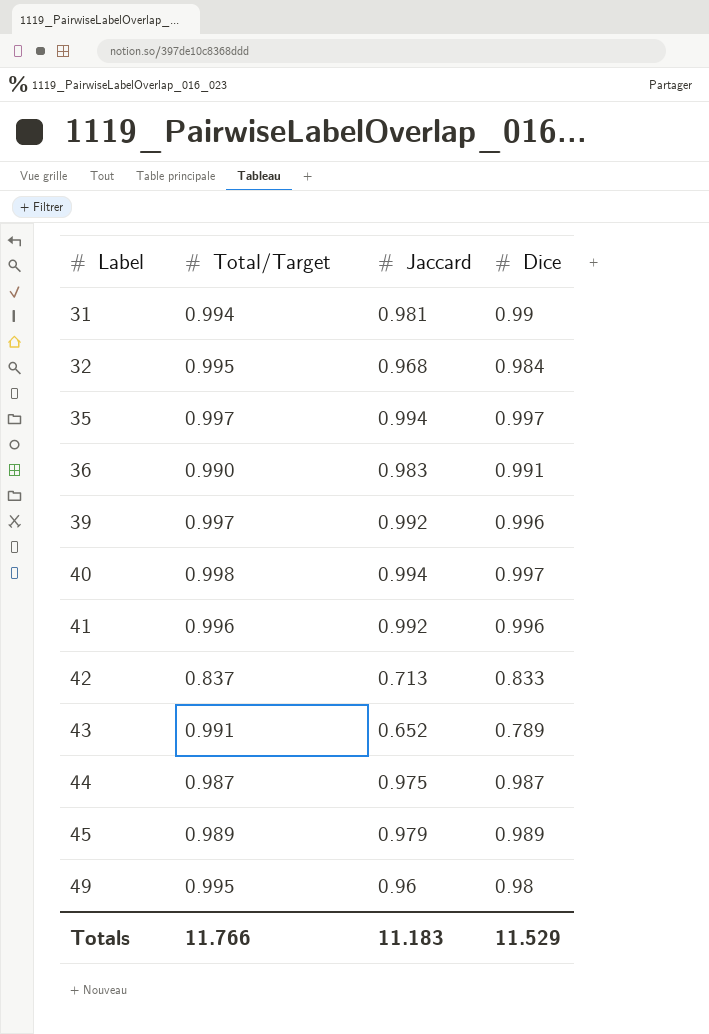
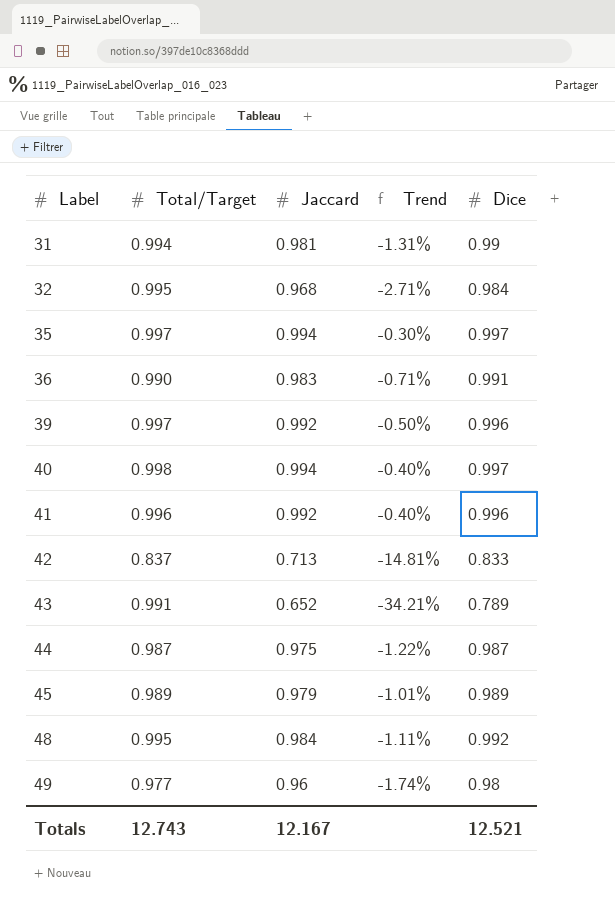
column Trend | formula: none -> ([Jaccard] - [Total/Target]) / [Total/Target]
row 48: none -> 0.995 | 0.984 | -1.11% | 0.992
49 | Total/Target: 0.995 -> 0.977
Totals | Total/Target: 11.766 -> 12.743
Totals | Jaccard: 11.183 -> 12.167
Totals | Dice: 11.529 -> 12.521

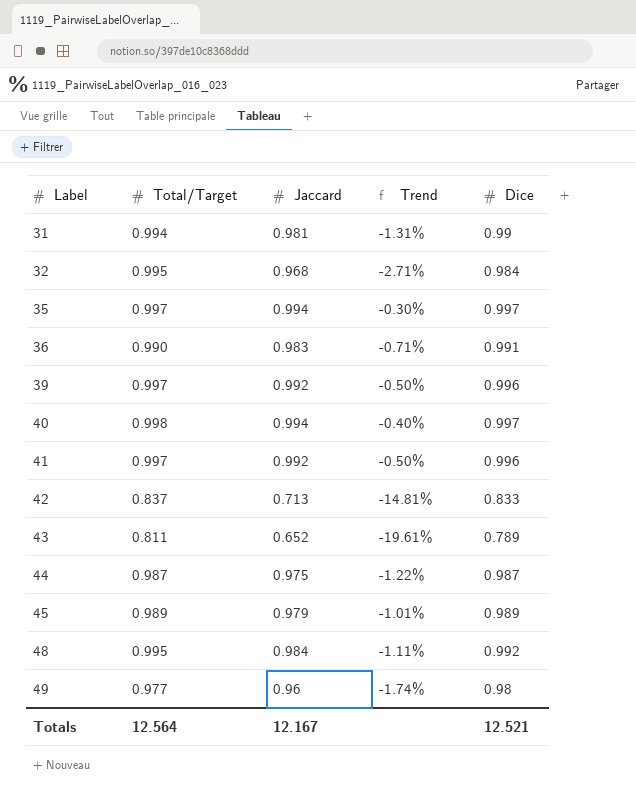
41 | Total/Target: 0.996 -> 0.997
41 | Trend: -0.40% -> -0.50%
43 | Total/Target: 0.991 -> 0.811
43 | Trend: -34.21% -> -19.61%
Totals | Total/Target: 12.743 -> 12.564

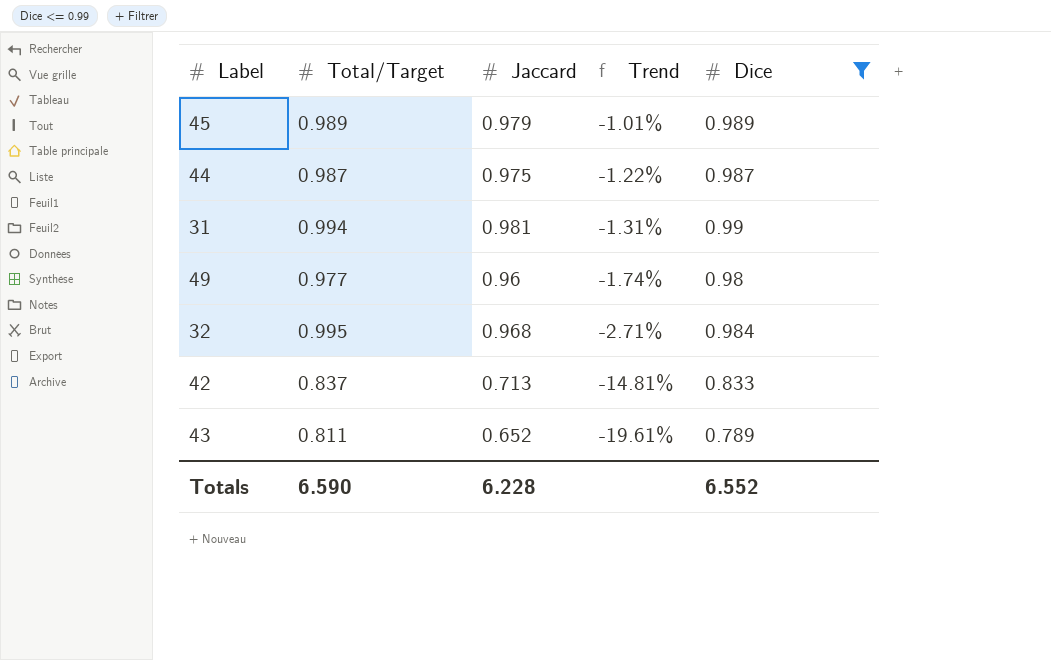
filter: none -> Dice <= 0.99
row order: Label ascending -> Trend descending
Totals | Total/Target: 12.564 -> 6.590
Totals | Jaccard: 12.167 -> 6.228
Totals | Dice: 12.521 -> 6.552

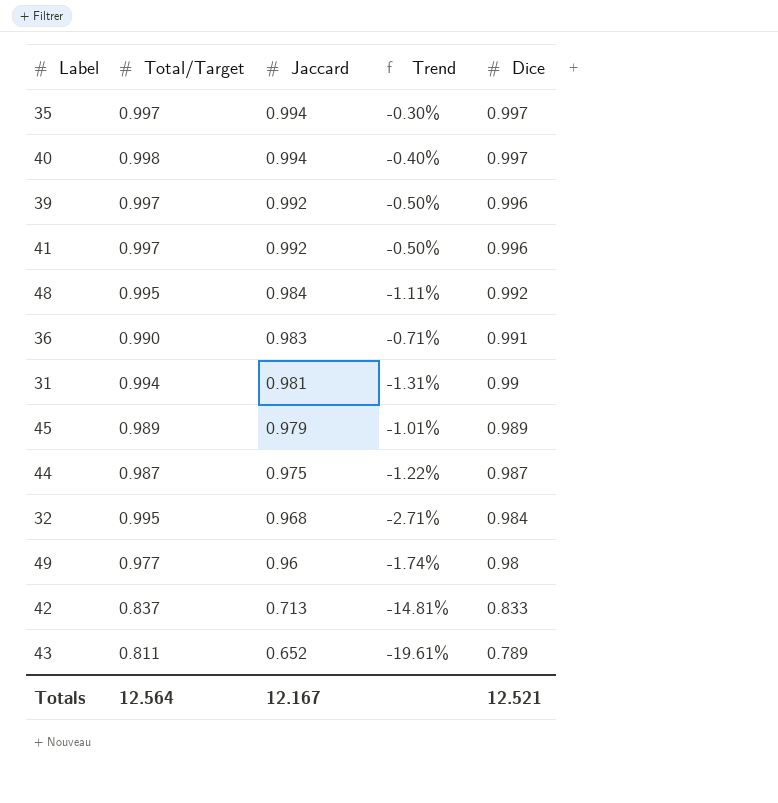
filter: Dice <= 0.99 -> none
row order: Trend descending -> Jaccard descending
Totals | Total/Target: 6.590 -> 12.564
Totals | Jaccard: 6.228 -> 12.167
Totals | Dice: 6.552 -> 12.521

